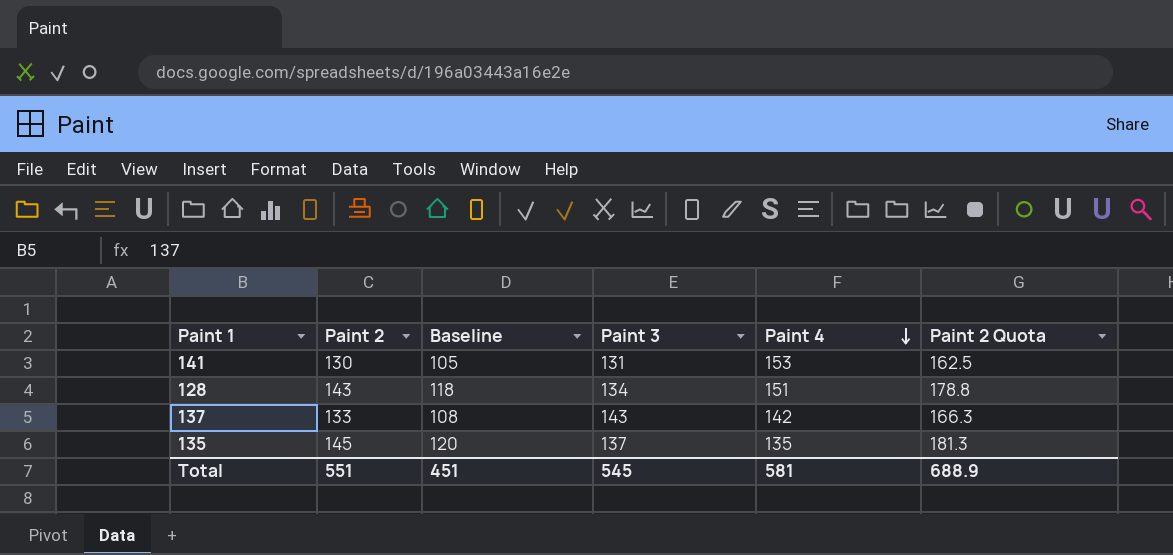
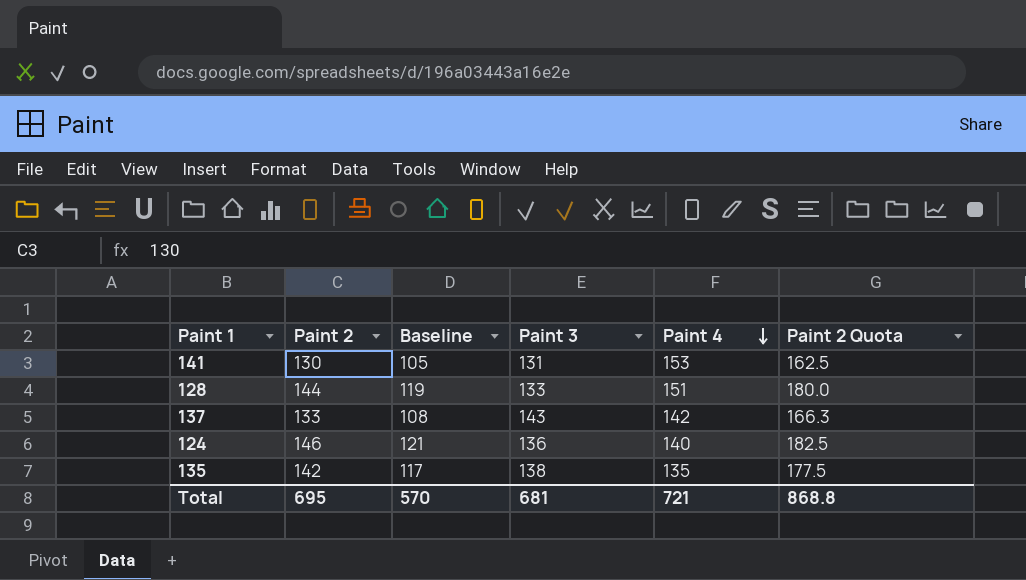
128 | Paint 2: 143 -> 144
128 | Baseline: 118 -> 119
128 | Paint 3: 134 -> 133
128 | Paint 2 Quota: 178.8 -> 180.0
row 124: none -> 146 | 121 | 136 | 140 | 182.5
135 | Paint 2: 145 -> 142
135 | Baseline: 120 -> 117
135 | Paint 3: 137 -> 138
135 | Paint 2 Quota: 181.3 -> 177.5
Total | Paint 2: 551 -> 695
Total | Baseline: 451 -> 570
Total | Paint 3: 545 -> 681
Total | Paint 4: 581 -> 721
Total | Paint 2 Quota: 688.9 -> 868.8

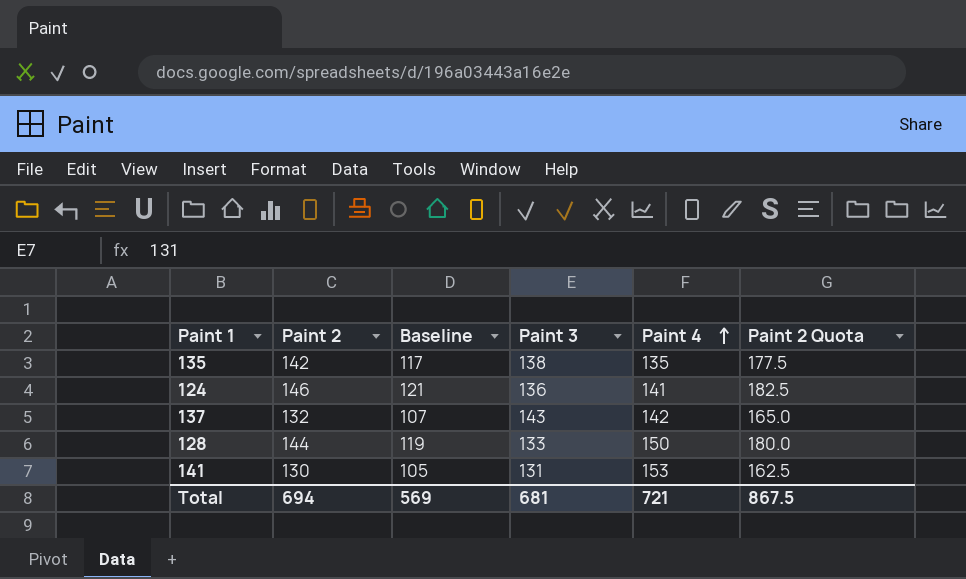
row order: Paint 4 descending -> Paint 4 ascending
124 | Paint 4: 140 -> 141
137 | Paint 2: 133 -> 132
137 | Baseline: 108 -> 107
137 | Paint 2 Quota: 166.3 -> 165.0
128 | Paint 4: 151 -> 150
Total | Paint 2: 695 -> 694
Total | Baseline: 570 -> 569
Total | Paint 2 Quota: 868.8 -> 867.5

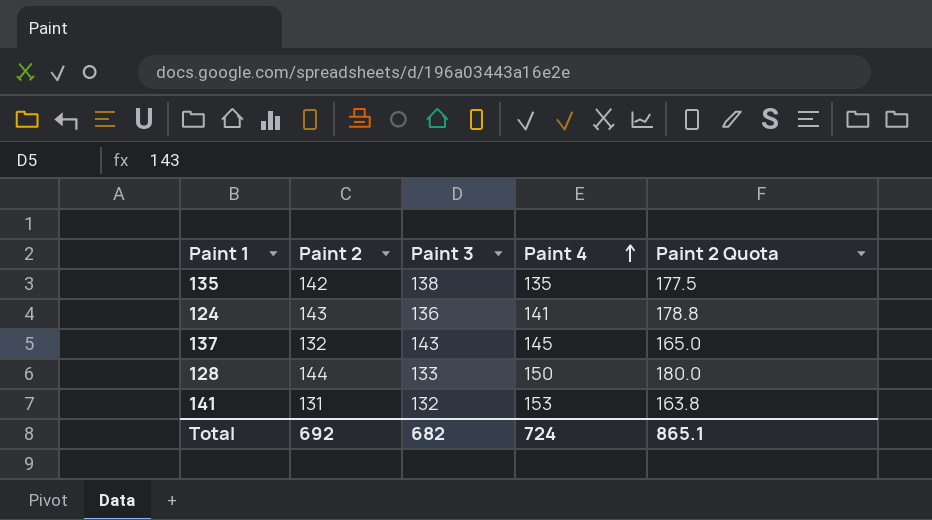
column Baseline | formula: [Paint 2] - 25 -> none
124 | Paint 2: 146 -> 143
124 | Paint 2 Quota: 182.5 -> 178.8
137 | Paint 4: 142 -> 145
141 | Paint 2: 130 -> 131
141 | Paint 3: 131 -> 132
141 | Paint 2 Quota: 162.5 -> 163.8
Total | Paint 2: 694 -> 692
Total | Paint 3: 681 -> 682
Total | Paint 4: 721 -> 724
Total | Paint 2 Quota: 867.5 -> 865.1

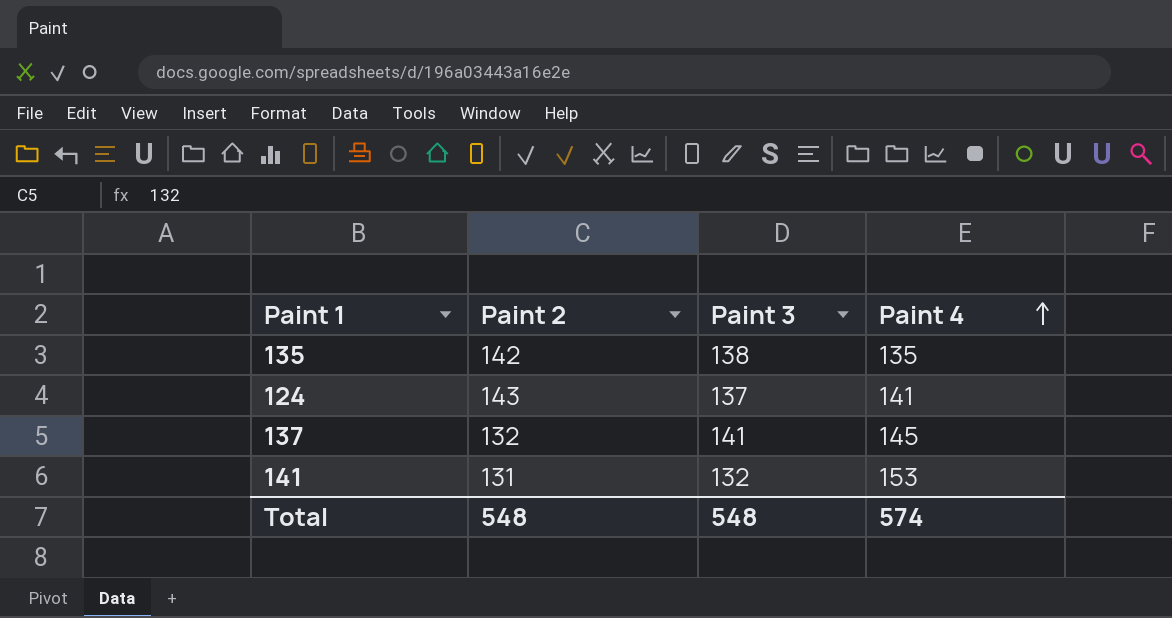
column Paint 2 Quota | formula: [Paint 2] * 1.25 -> none
row 128: 144 | 133 | 150 | 180.0 -> none
124 | Paint 3: 136 -> 137
137 | Paint 3: 143 -> 141
Total | Paint 2: 692 -> 548
Total | Paint 3: 682 -> 548
Total | Paint 4: 724 -> 574

